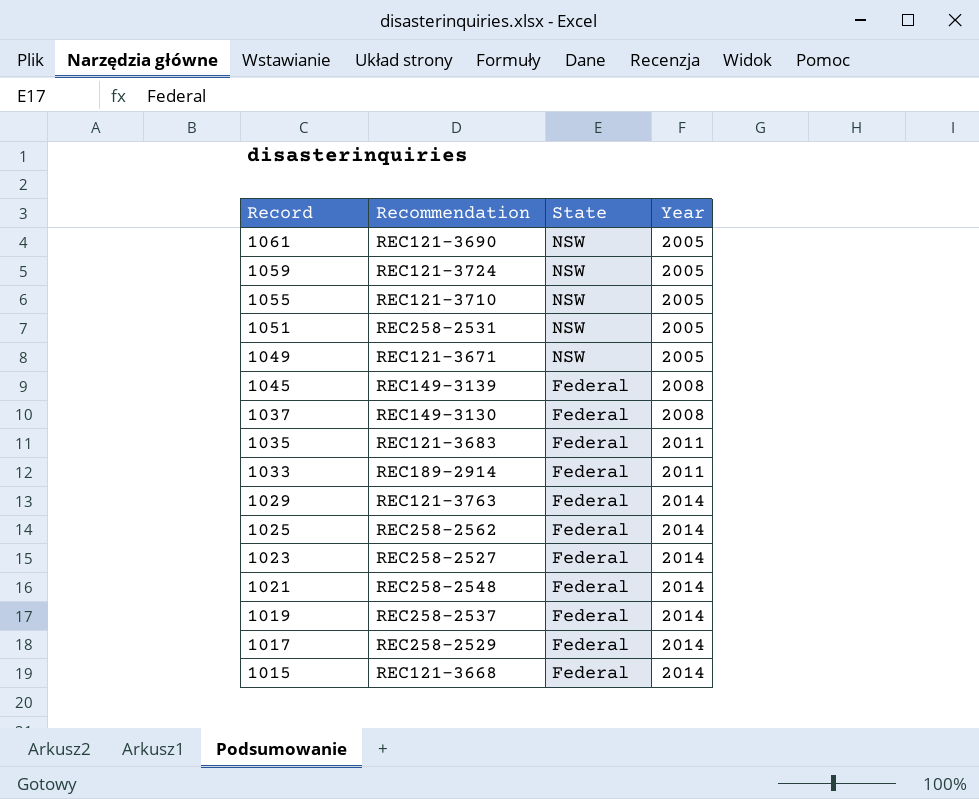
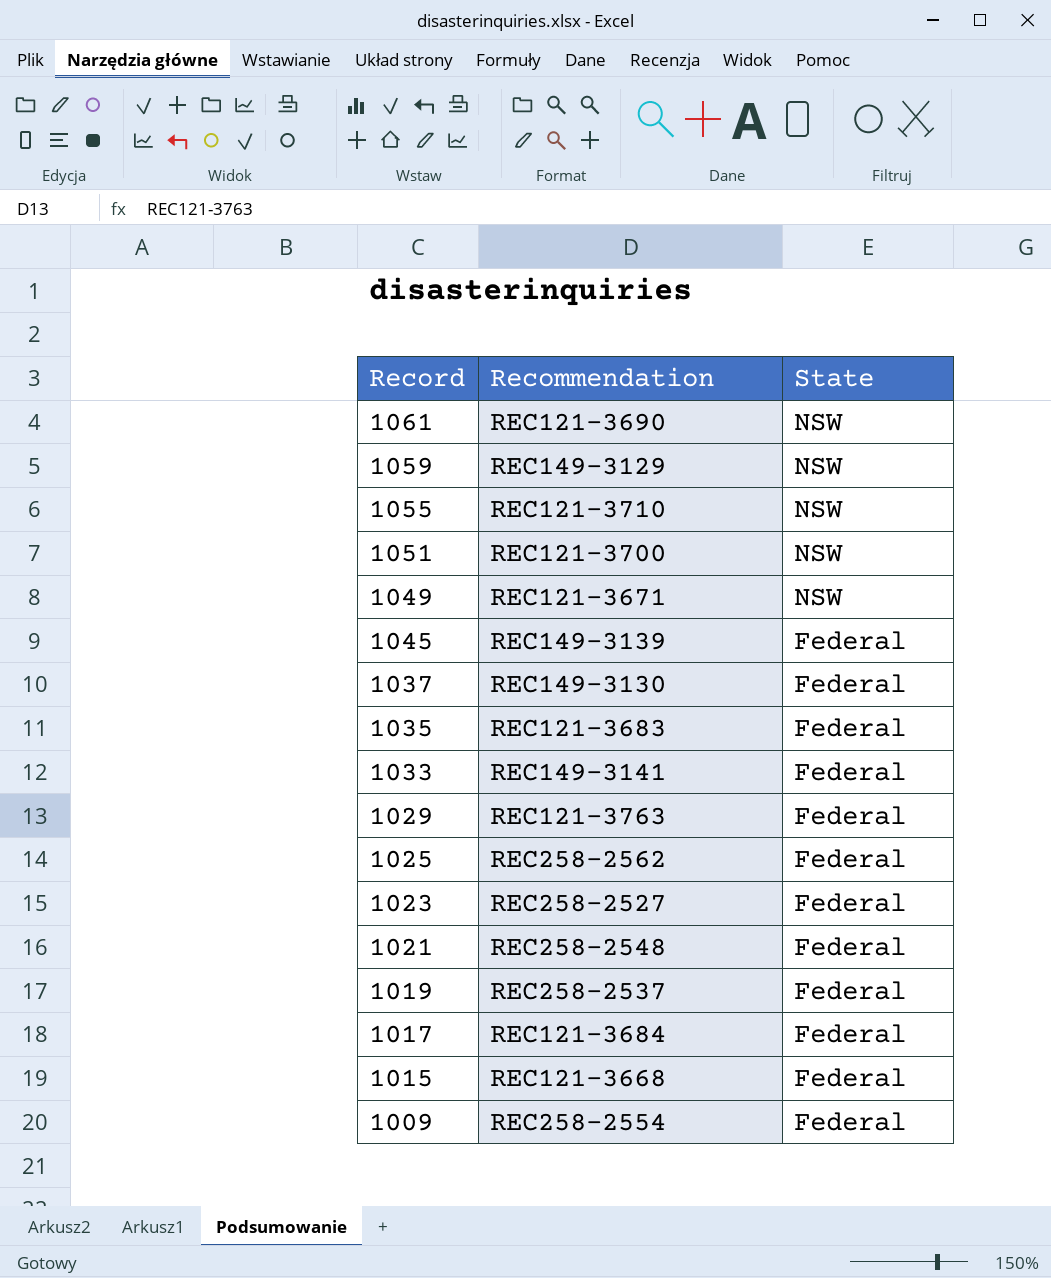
column Year | position: 4 -> none
1059 | Recommendation: REC121-3724 -> REC149-3129
1051 | Recommendation: REC258-2531 -> REC121-3700
1033 | Recommendation: REC189-2914 -> REC149-3141
1017 | Recommendation: REC258-2529 -> REC121-3684
row 1009: none -> REC258-2554 | Federal

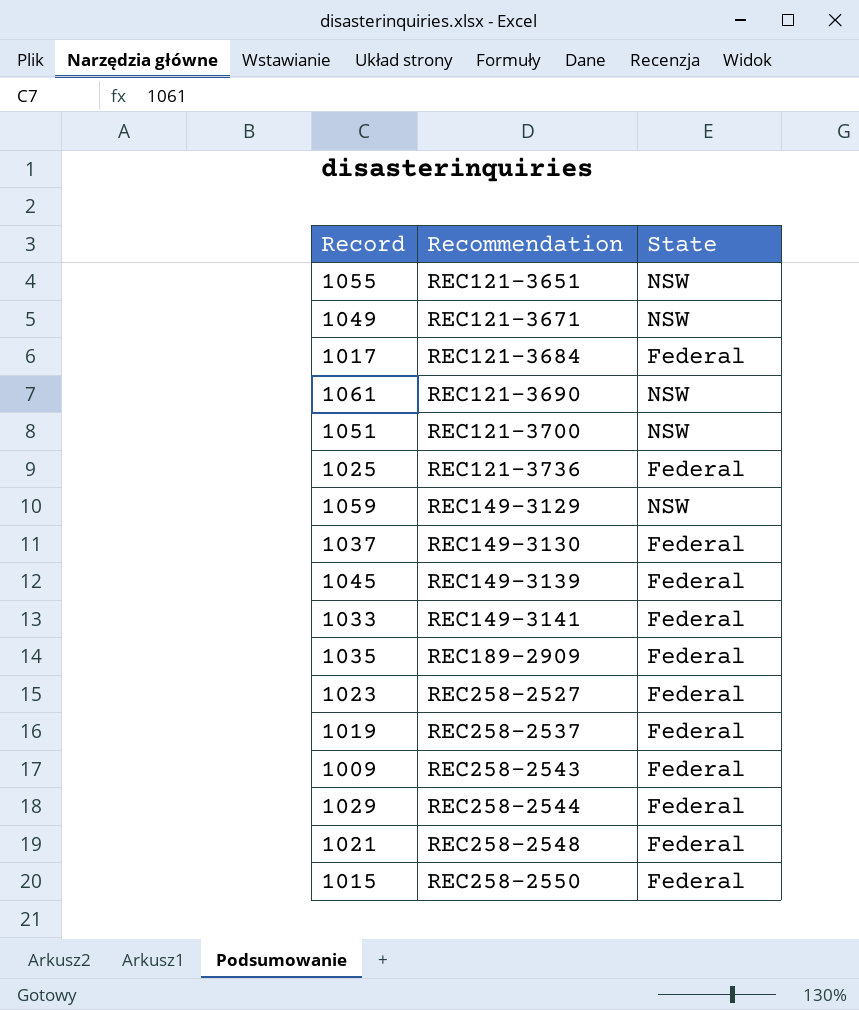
row order: Record descending -> Recommendation ascending
1055 | Recommendation: REC121-3710 -> REC121-3651
1025 | Recommendation: REC258-2562 -> REC121-3736
1035 | Recommendation: REC121-3683 -> REC189-2909
1009 | Recommendation: REC258-2554 -> REC258-2543
1029 | Recommendation: REC121-3763 -> REC258-2544
1015 | Recommendation: REC121-3668 -> REC258-2550

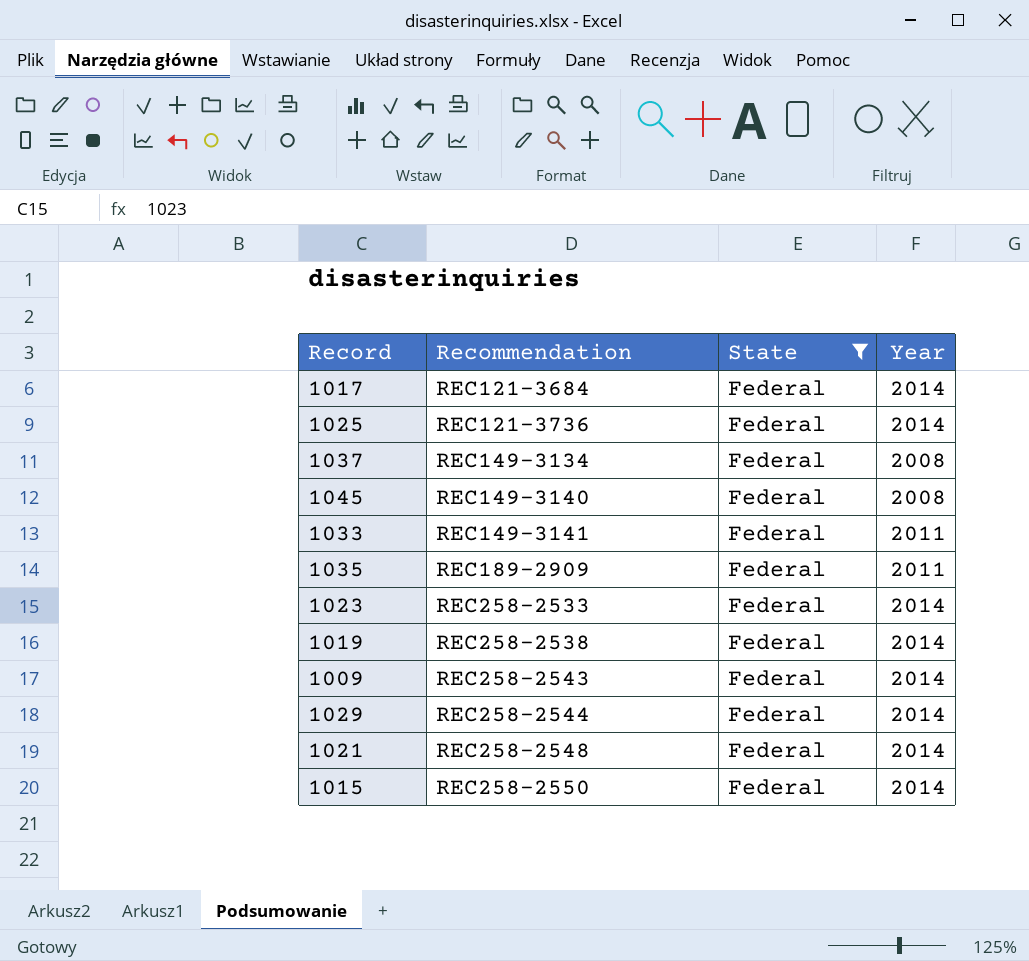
filter: none -> State = Federal
column Year | position: none -> 4
1037 | Recommendation: REC149-3130 -> REC149-3134
1045 | Recommendation: REC149-3139 -> REC149-3140
1023 | Recommendation: REC258-2527 -> REC258-2533
1019 | Recommendation: REC258-2537 -> REC258-2538

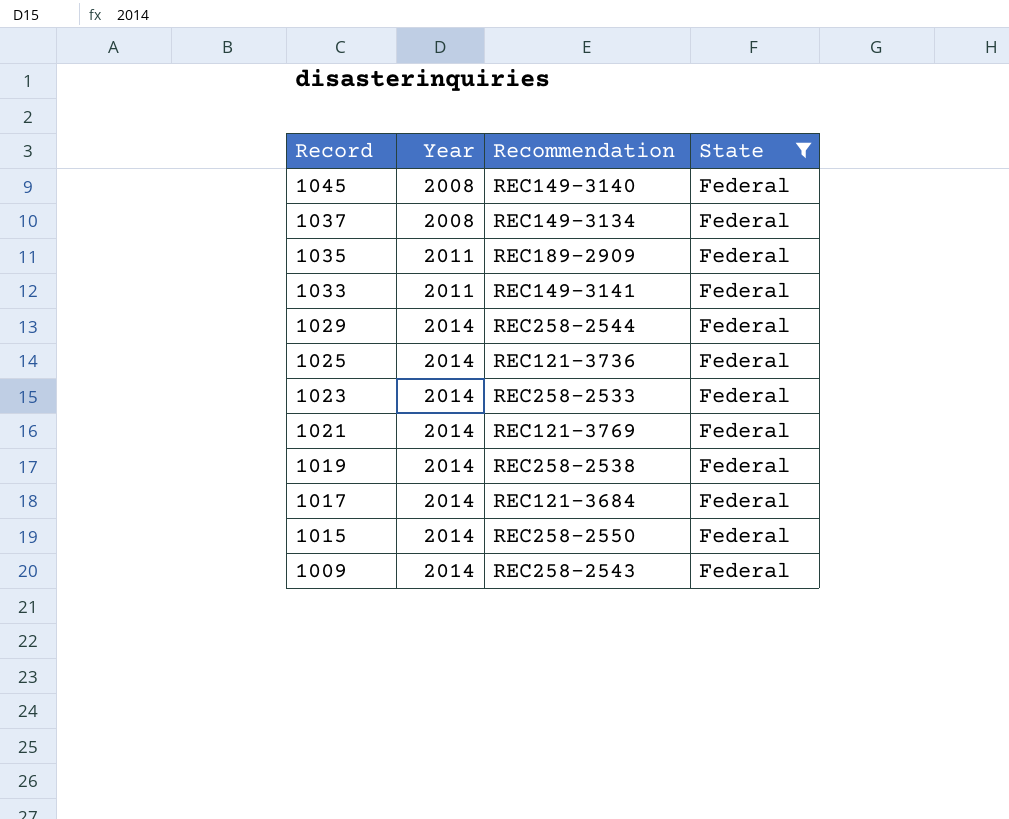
row order: Recommendation ascending -> Record descending
column Year | position: 4 -> 2
1021 | Recommendation: REC258-2548 -> REC121-3769

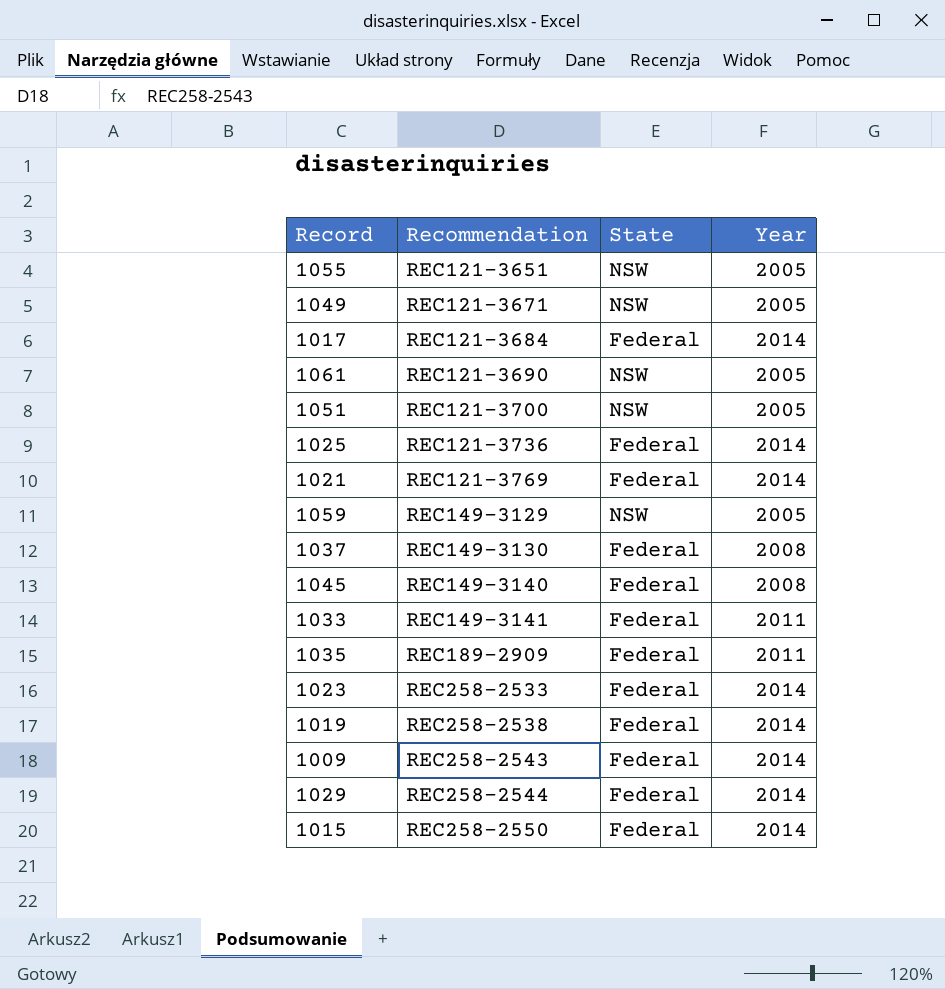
filter: State = Federal -> none
row order: Record descending -> Recommendation ascending
column Year | position: 2 -> 4
1037 | Recommendation: REC149-3134 -> REC149-3130

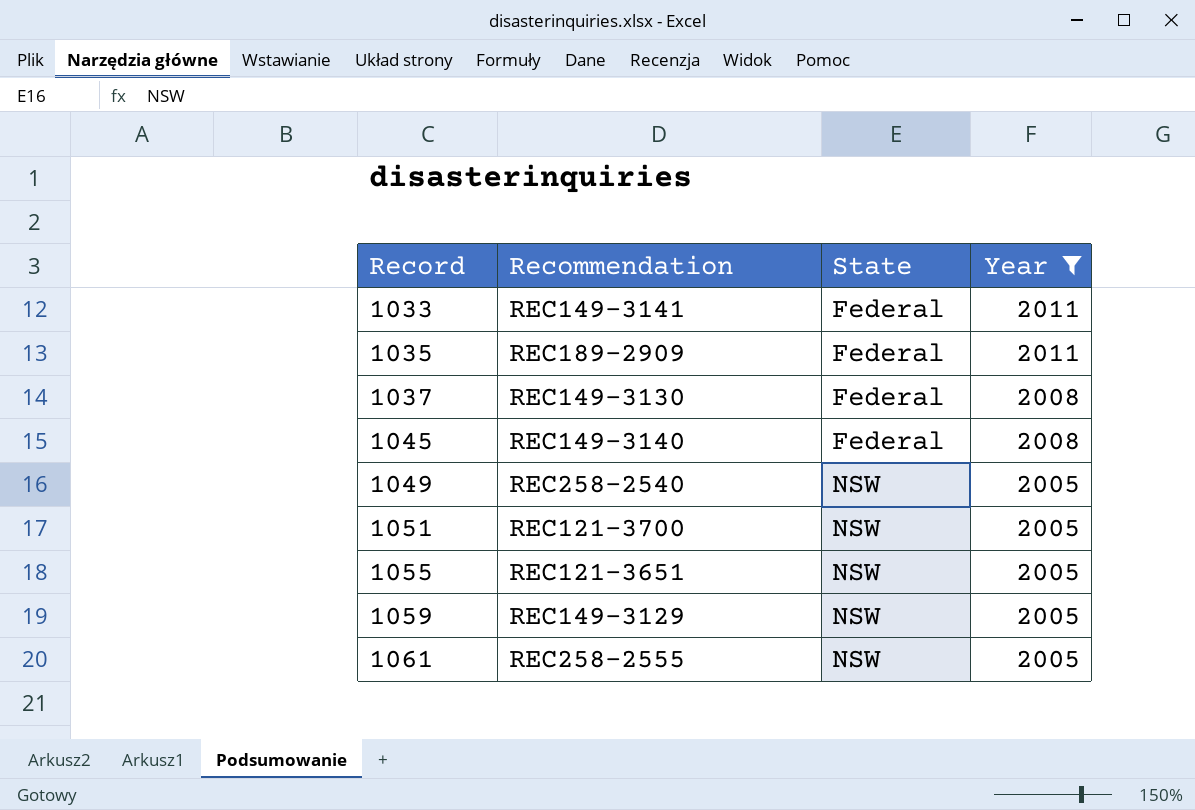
filter: none -> Year != 2014
row order: Recommendation ascending -> Record ascending
1049 | Recommendation: REC121-3671 -> REC258-2540
1061 | Recommendation: REC121-3690 -> REC258-2555

